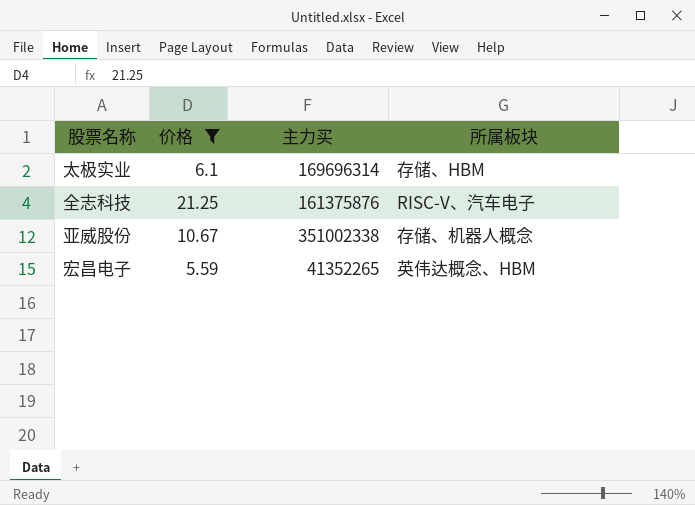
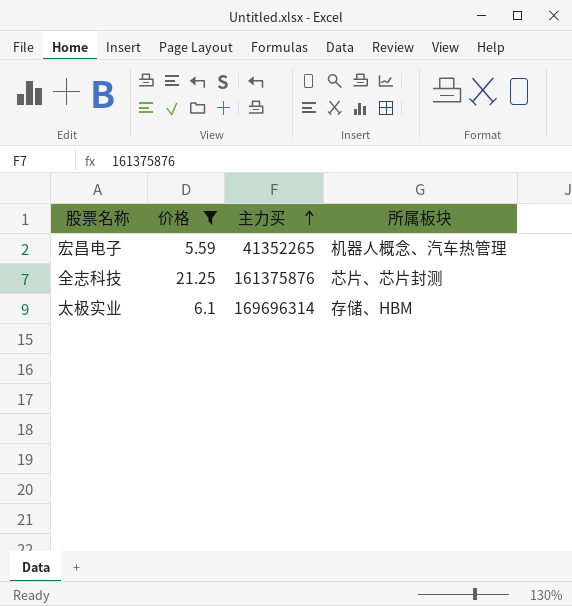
row order: none -> 主力买 ascending
row 亚威股份: 10.67 | 351002338 | 存储、机器人概念 -> none
宏昌电子 | 所属板块: 英伟达概念、HBM -> 机器人概念、汽车热管理
全志科技 | 所属板块: RISC-V、汽车电子 -> 芯片、芯片封测

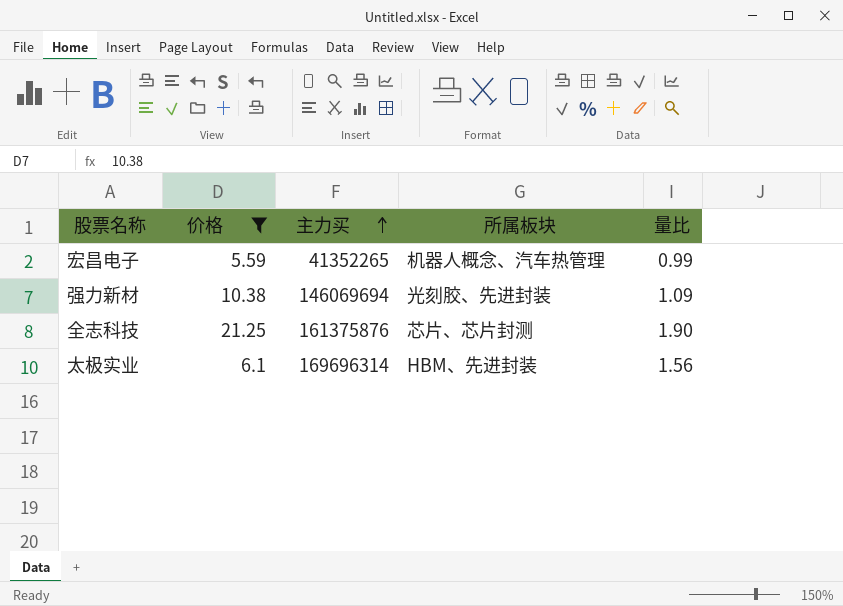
column 量比 | position: none -> 5
row 强力新材: none -> 10.38 | 146069694 | 光刻胶、先进封装 | 1.09
太极实业 | 所属板块: 存储、HBM -> HBM、先进封装

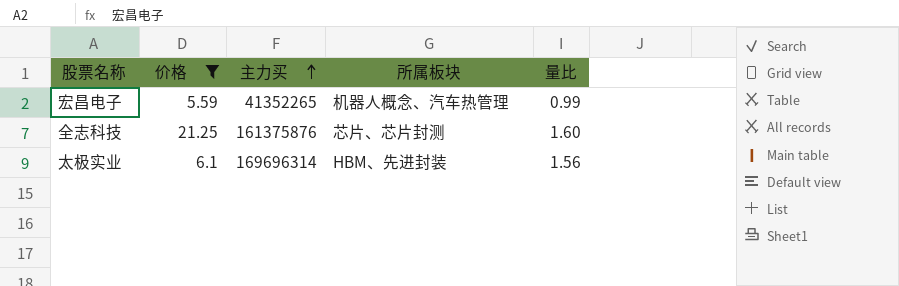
row 强力新材: 10.38 | 146069694 | 光刻胶、先进封装 | 1.09 -> none
全志科技 | 量比: 1.90 -> 1.60

